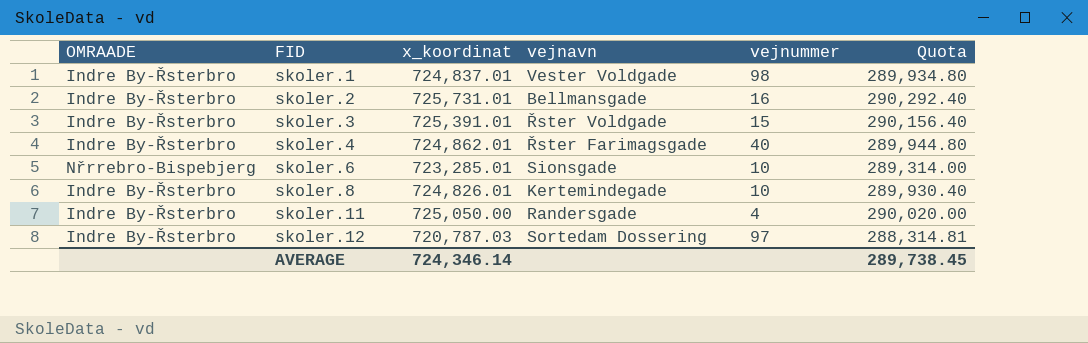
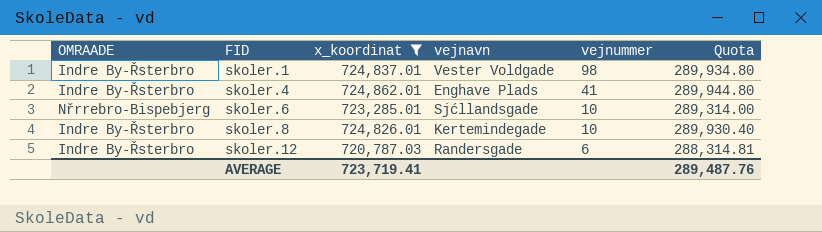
filter: none -> x_koordinat <= 724,862.01
skoler.4 | vejnavn: Řster Farimagsgade -> Enghave Plads
skoler.4 | vejnummer: 40 -> 41
skoler.6 | vejnavn: Sionsgade -> Sjćllandsgade
skoler.12 | vejnavn: Sortedam Dossering -> Randersgade
skoler.12 | vejnummer: 97 -> 6
AVERAGE | x_koordinat: 724,346.14 -> 723,719.41
AVERAGE | Quota: 289,738.45 -> 289,487.76

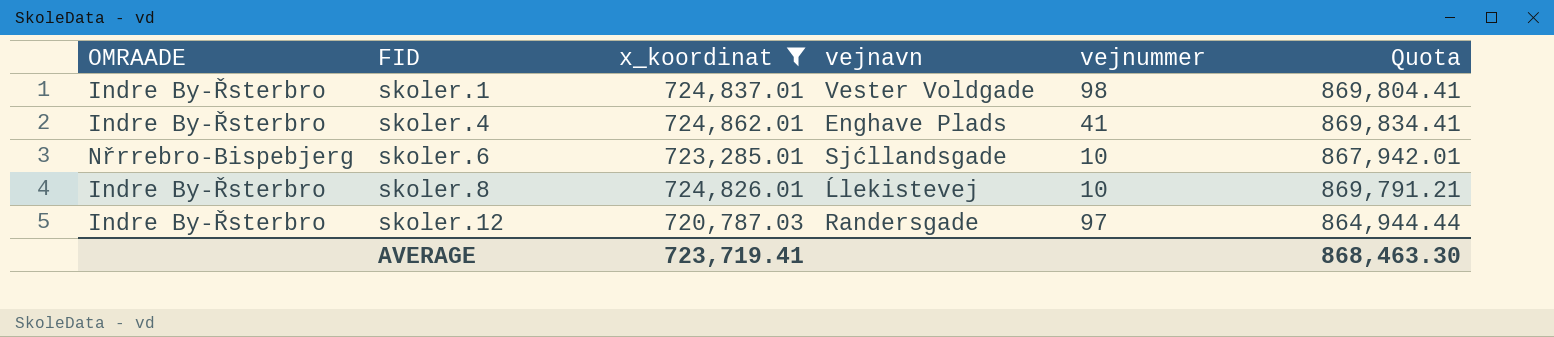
column Quota | formula: [x_koordinat] * 0.4 -> [x_koordinat] * 1.2
skoler.8 | vejnavn: Kertemindegade -> Ĺlekistevej
skoler.12 | vejnummer: 6 -> 97
AVERAGE | Quota: 289,487.76 -> 868,463.30

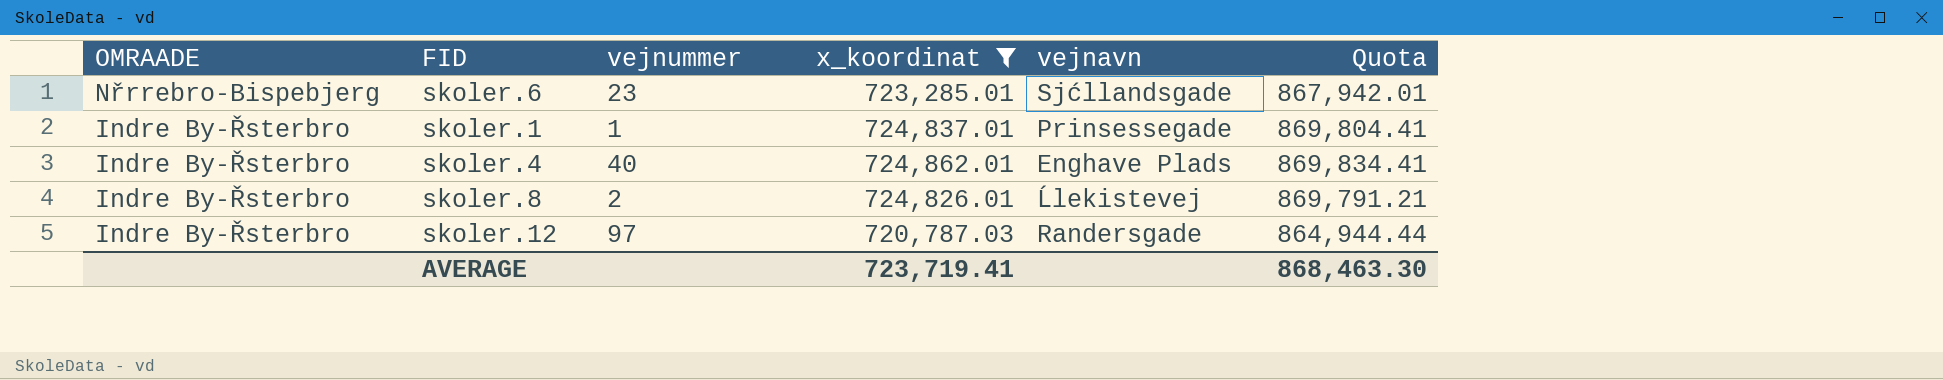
row order: FID ascending -> OMRAADE descending
column vejnummer | position: 5 -> 3
skoler.6 | vejnummer: 10 -> 23
skoler.1 | vejnummer: 98 -> 1
skoler.1 | vejnavn: Vester Voldgade -> Prinsessegade
skoler.4 | vejnummer: 41 -> 40
skoler.8 | vejnummer: 10 -> 2

